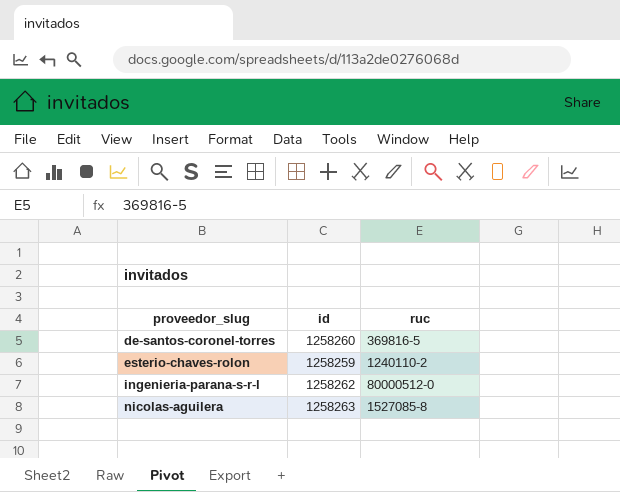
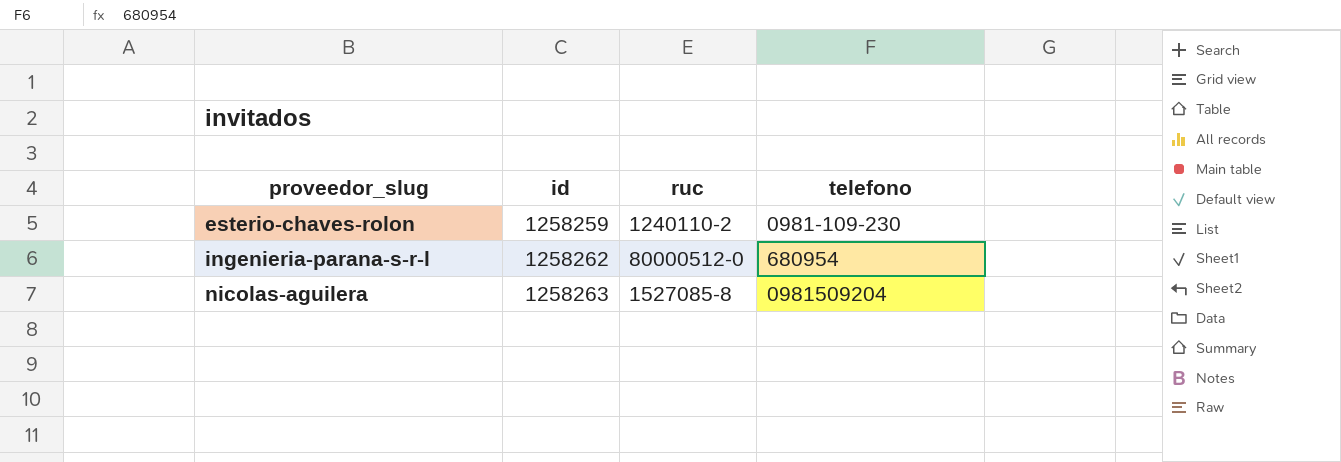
column telefono | position: none -> 4
row de-santos-coronel-torres: 1258260 | 369816-5 -> none

